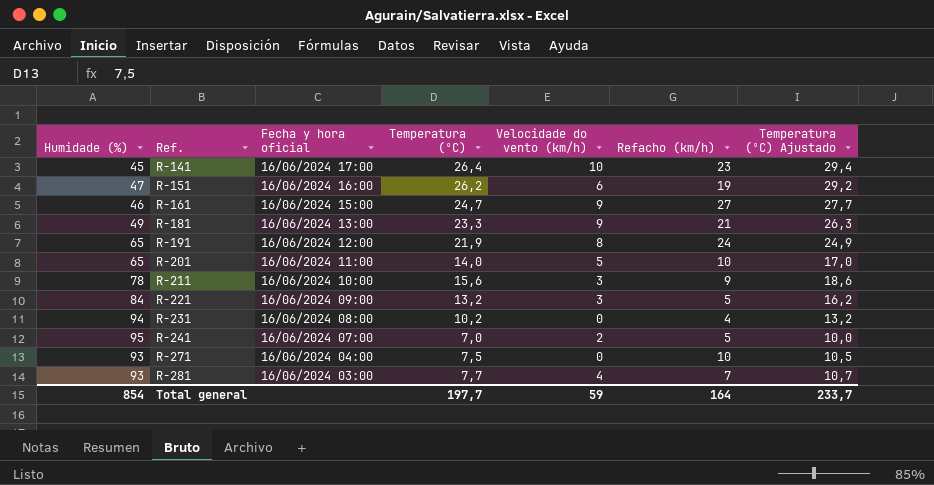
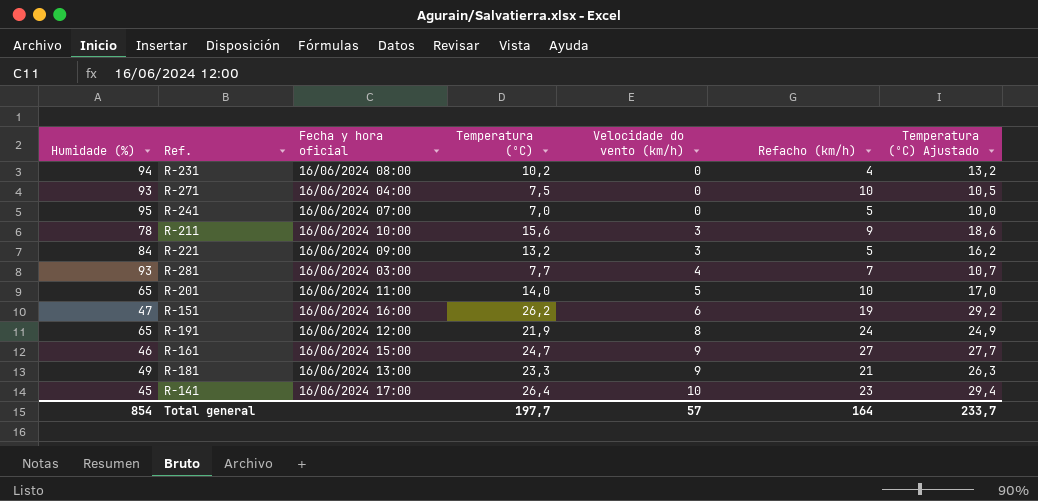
row order: Ref. ascending -> Velocidade do vento (km/h) ascending
R-241 | Velocidade do vento (km/h): 2 -> 0
Total general | Velocidade do vento (km/h): 59 -> 57

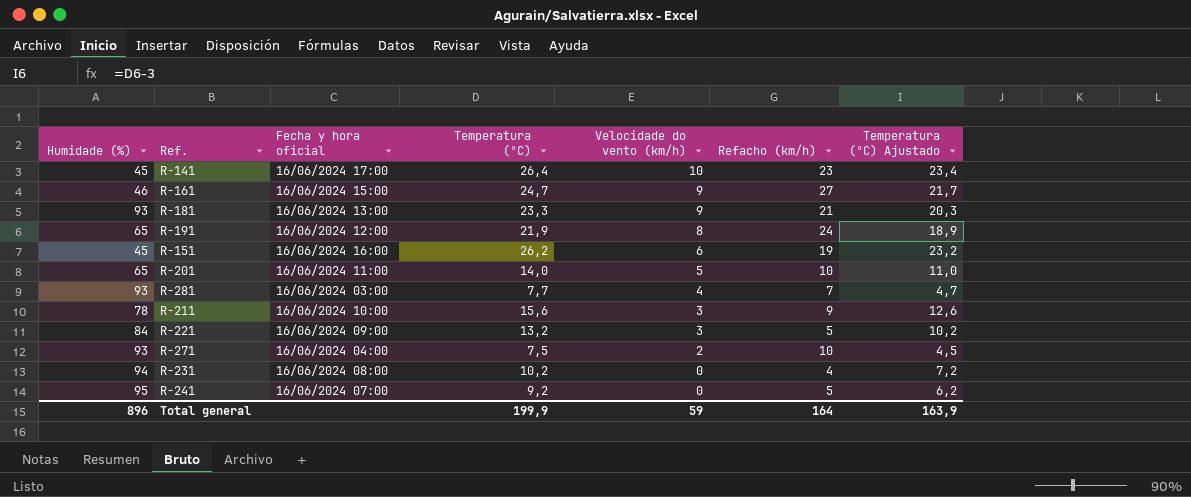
row order: Velocidade do vento (km/h) ascending -> Velocidade do vento (km/h) descending
column Temperatura (ºC) Ajustado | formula: [Temperatura (ºC)] + 3 -> [Temperatura (ºC)] - 3
R-181 | Humidade (%): 49 -> 93
R-151 | Humidade (%): 47 -> 45
R-271 | Velocidade do vento (km/h): 0 -> 2
R-241 | Temperatura (ºC): 7,0 -> 9,2
Total general | Humidade (%): 854 -> 896
Total general | Temperatura (ºC): 197,7 -> 199,9
Total general | Velocidade do vento (km/h): 57 -> 59
Total general | Temperatura (ºC) Ajustado: 233,7 -> 163,9

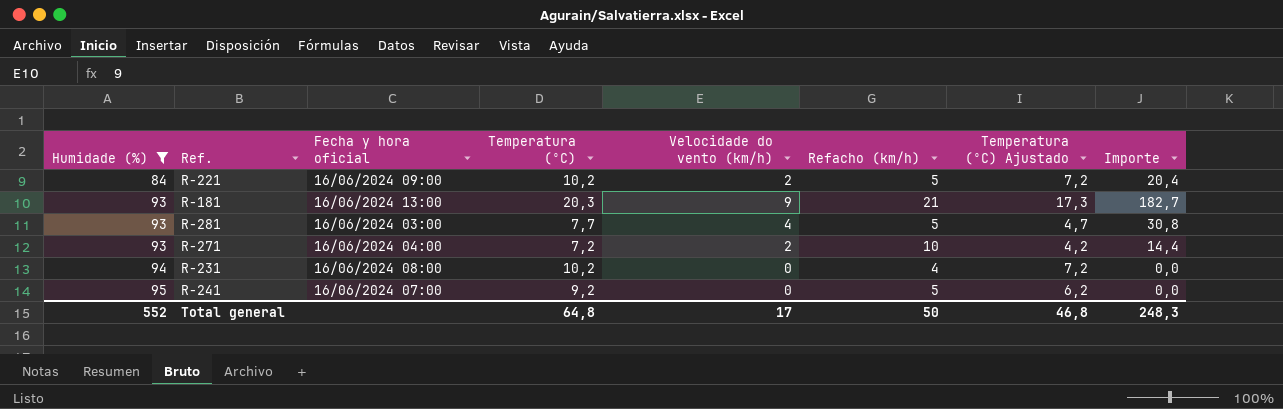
filter: none -> Humidade (%) >= 84
row order: Velocidade do vento (km/h) descending -> Humidade (%) ascending
column Importe | formula: none -> [Temperatura (ºC)] * [Velocidade do vento (km/h)]
R-221 | Temperatura (ºC): 13,2 -> 10,2
R-221 | Velocidade do vento (km/h): 3 -> 2
R-221 | Temperatura (ºC) Ajustado: 10,2 -> 7,2
R-181 | Temperatura (ºC): 23,3 -> 20,3
R-181 | Temperatura (ºC) Ajustado: 20,3 -> 17,3
R-281 | Refacho (km/h): 7 -> 5
R-271 | Temperatura (ºC): 7,5 -> 7,2
R-271 | Temperatura (ºC) Ajustado: 4,5 -> 4,2
Total general | Humidade (%): 896 -> 552
Total general | Temperatura (ºC): 199,9 -> 64,8
Total general | Velocidade do vento (km/h): 59 -> 17
Total general | Refacho (km/h): 164 -> 50
Total general | Temperatura (ºC) Ajustado: 163,9 -> 46,8

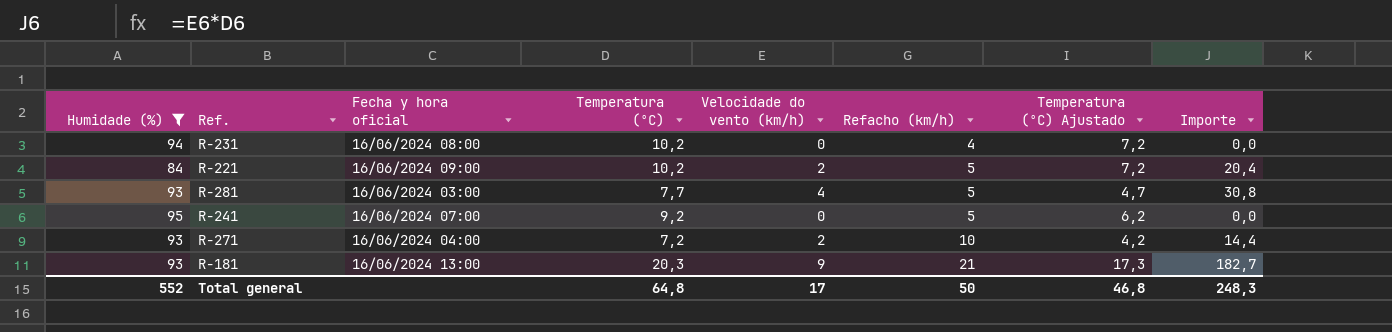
row order: Humidade (%) ascending -> Refacho (km/h) ascending

